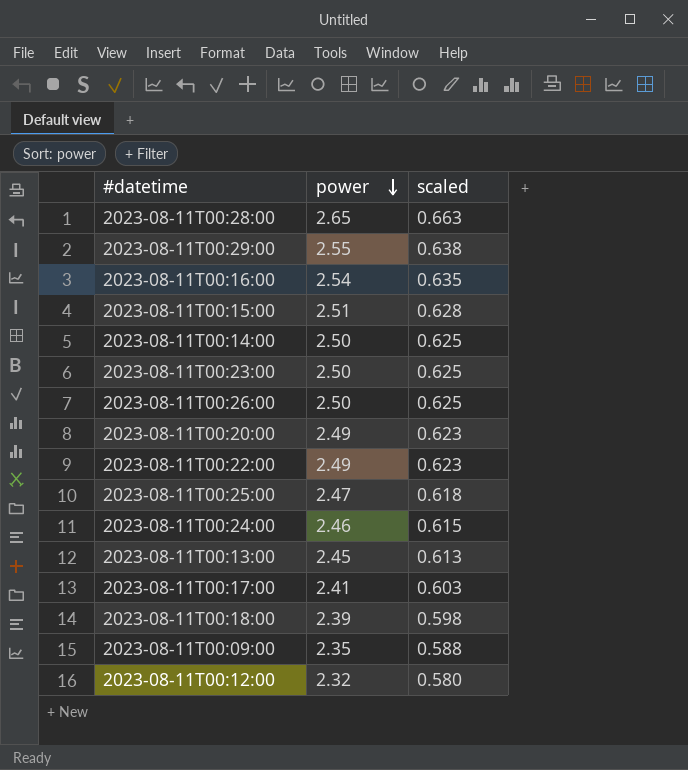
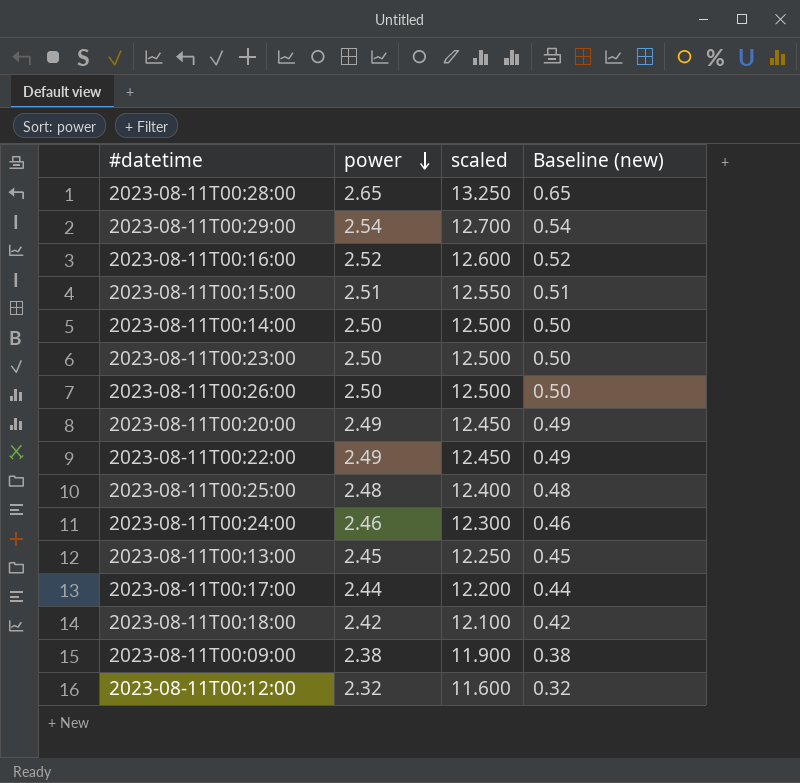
column scaled | formula: [power] * 0.25 -> [power] * 5
column Baseline (new) | formula: none -> [power] - 2
2023-08-11T00:29:00 | power: 2.55 -> 2.54
2023-08-11T00:16:00 | power: 2.54 -> 2.52
2023-08-11T00:25:00 | power: 2.47 -> 2.48
2023-08-11T00:17:00 | power: 2.41 -> 2.44
2023-08-11T00:18:00 | power: 2.39 -> 2.42
2023-08-11T00:09:00 | power: 2.35 -> 2.38

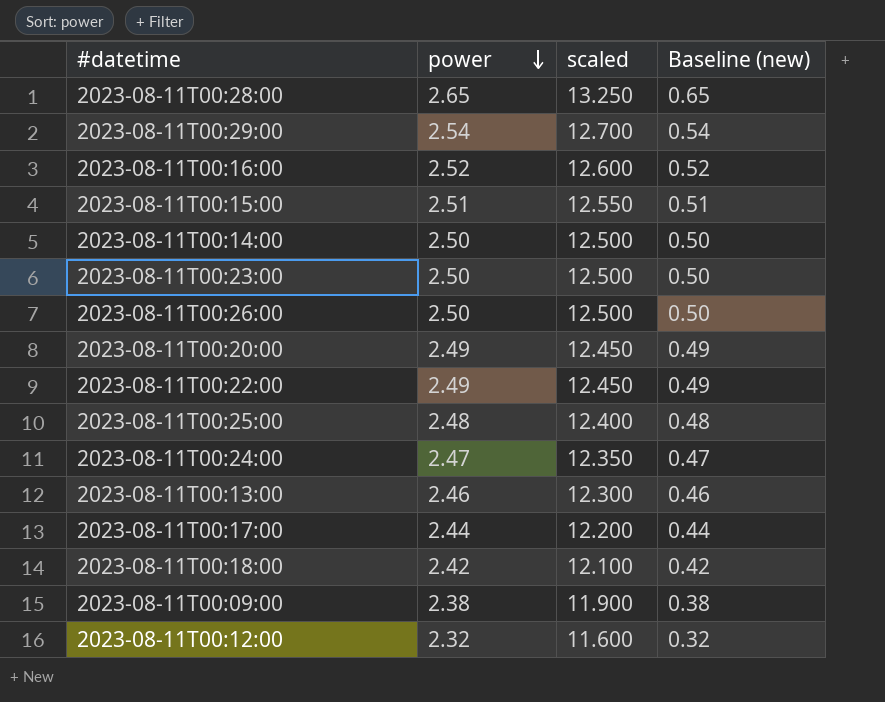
2023-08-11T00:24:00 | power: 2.46 -> 2.47
2023-08-11T00:24:00 | scaled: 12.300 -> 12.350
2023-08-11T00:24:00 | Baseline (new): 0.46 -> 0.47
2023-08-11T00:13:00 | power: 2.45 -> 2.46
2023-08-11T00:13:00 | scaled: 12.250 -> 12.300
2023-08-11T00:13:00 | Baseline (new): 0.45 -> 0.46

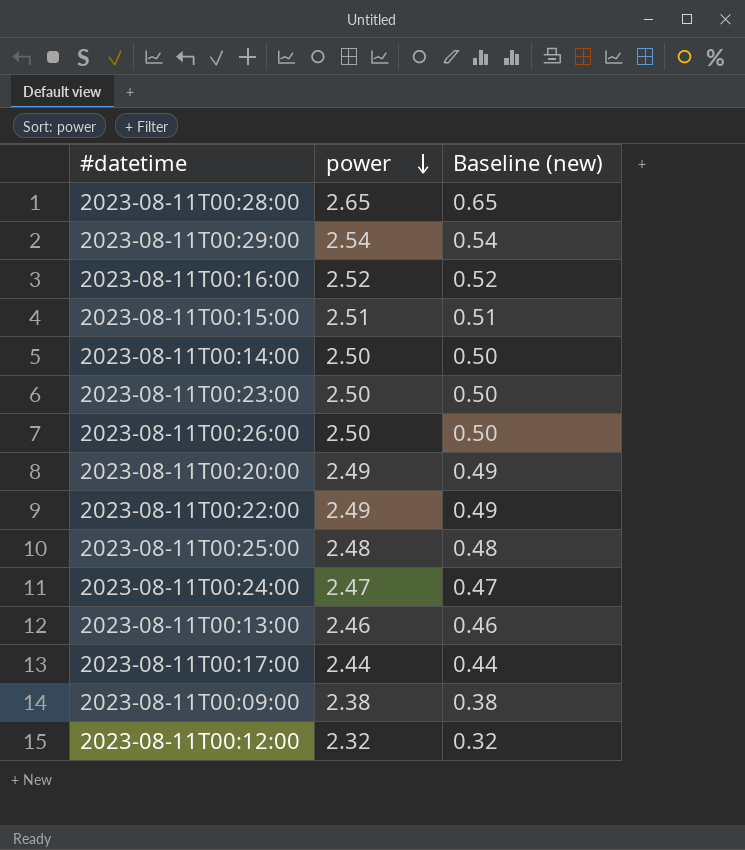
column scaled | formula: [power] * 5 -> none
row 2023-08-11T00:18:00: 2.42 | 12.100 | 0.42 -> none

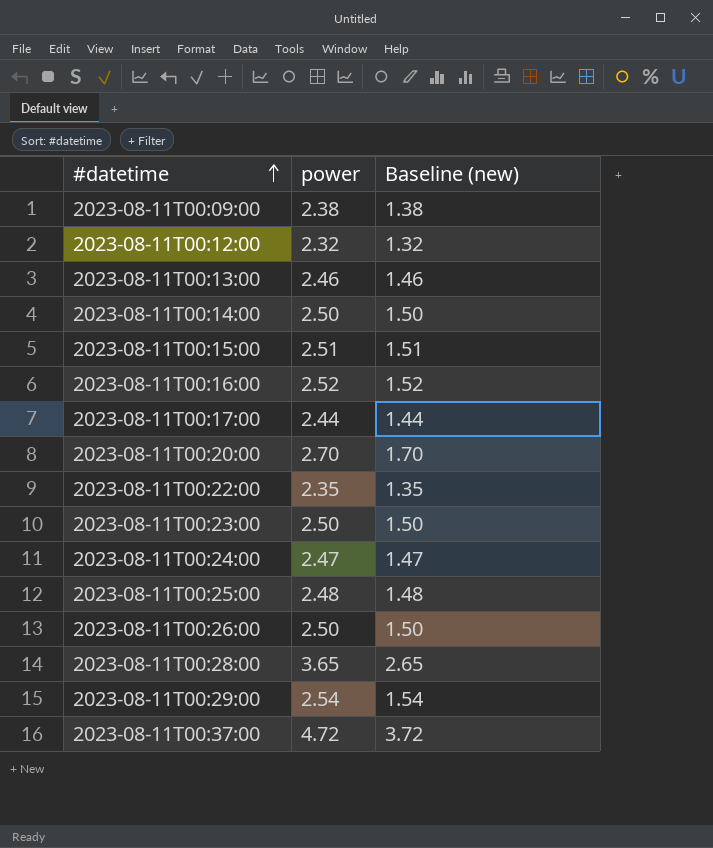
row order: power descending -> #datetime ascending
column Baseline (new) | formula: [power] - 2 -> [power] - 1
2023-08-11T00:20:00 | power: 2.49 -> 2.70
2023-08-11T00:22:00 | power: 2.49 -> 2.35
2023-08-11T00:28:00 | power: 2.65 -> 3.65
row 2023-08-11T00:37:00: none -> 4.72 | 3.72

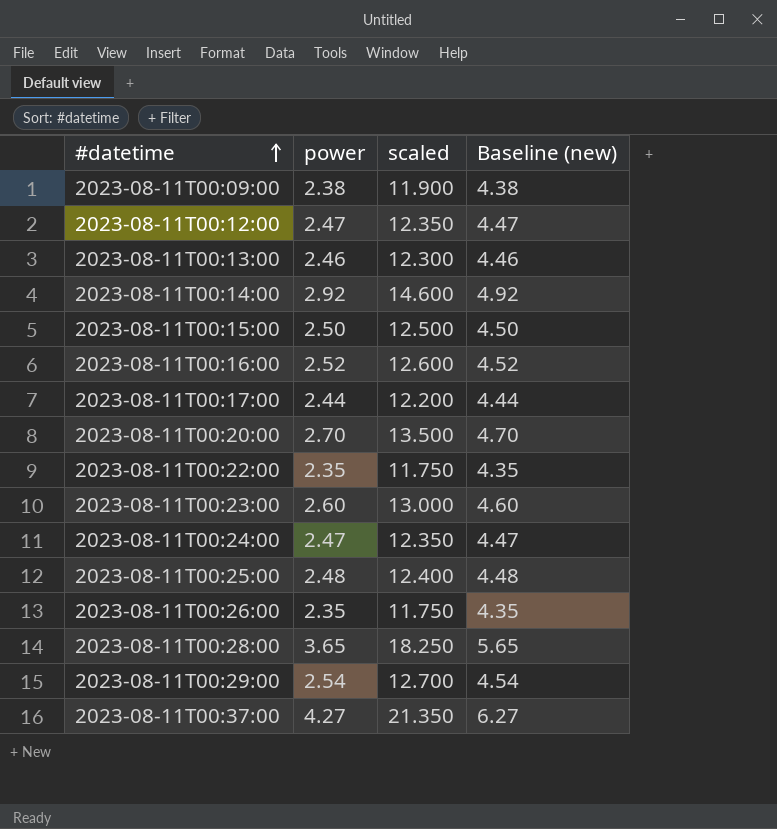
column scaled | formula: none -> [power] * 5
column Baseline (new) | formula: [power] - 1 -> [power] + 2
2023-08-11T00:12:00 | power: 2.32 -> 2.47
2023-08-11T00:14:00 | power: 2.50 -> 2.92
2023-08-11T00:15:00 | power: 2.51 -> 2.50
2023-08-11T00:23:00 | power: 2.50 -> 2.60
2023-08-11T00:26:00 | power: 2.50 -> 2.35
2023-08-11T00:37:00 | power: 4.72 -> 4.27

